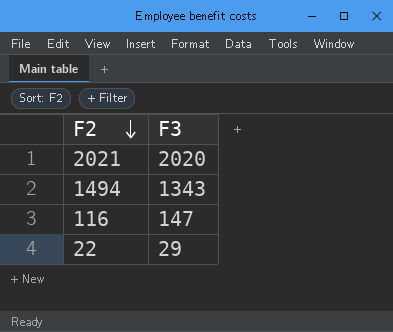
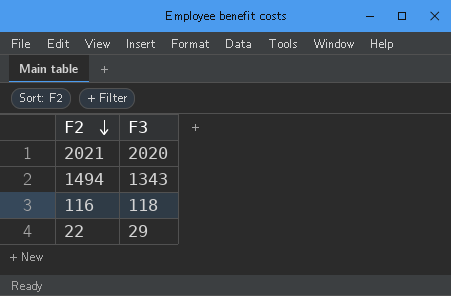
116 | F3: 147 -> 118

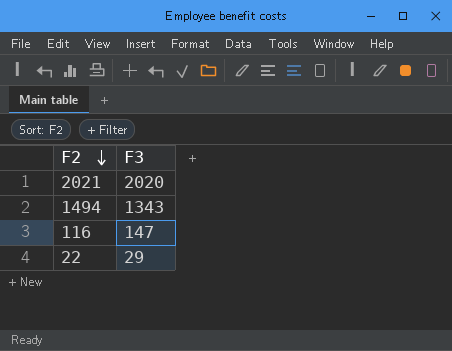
116 | F3: 118 -> 147

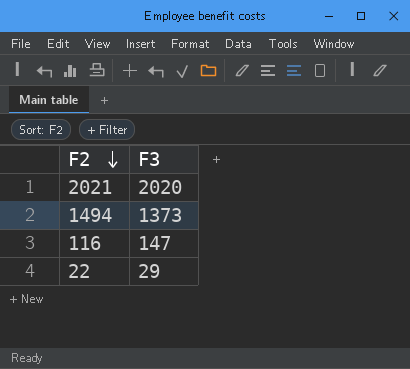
1494 | F3: 1343 -> 1373

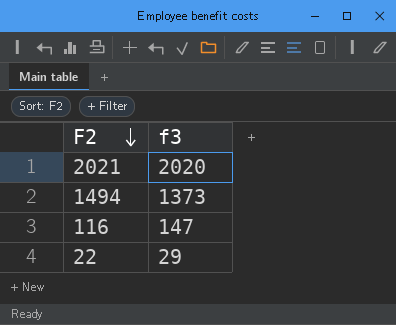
column name: F3 -> f3

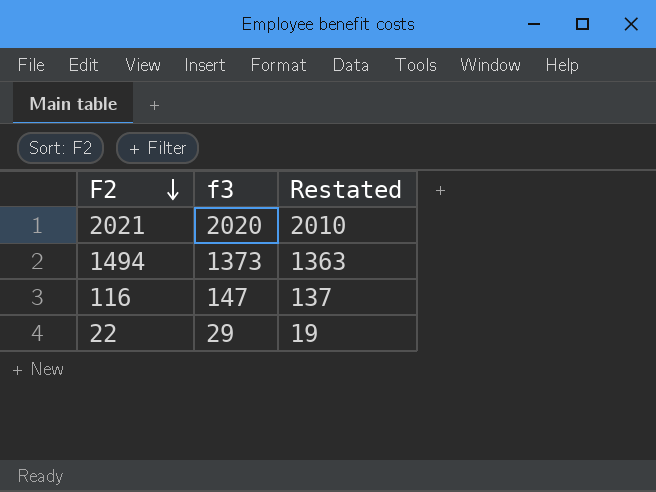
column Restated | formula: none -> [f3] - 10

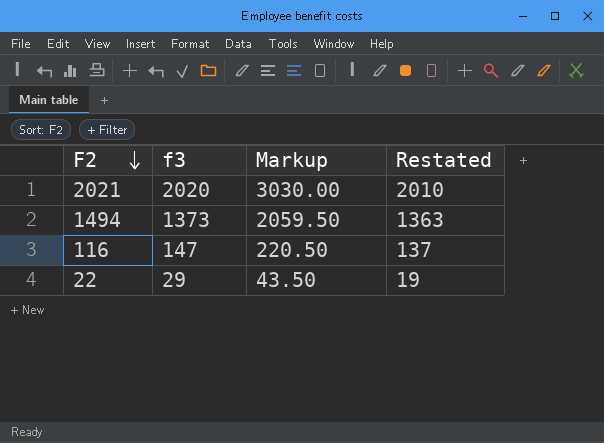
column Markup | formula: none -> [f3] * 1.5

